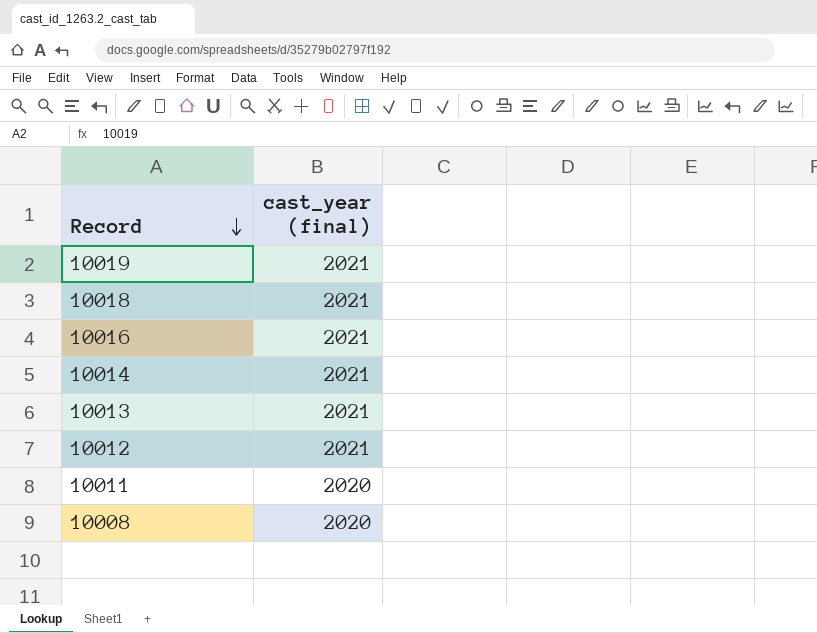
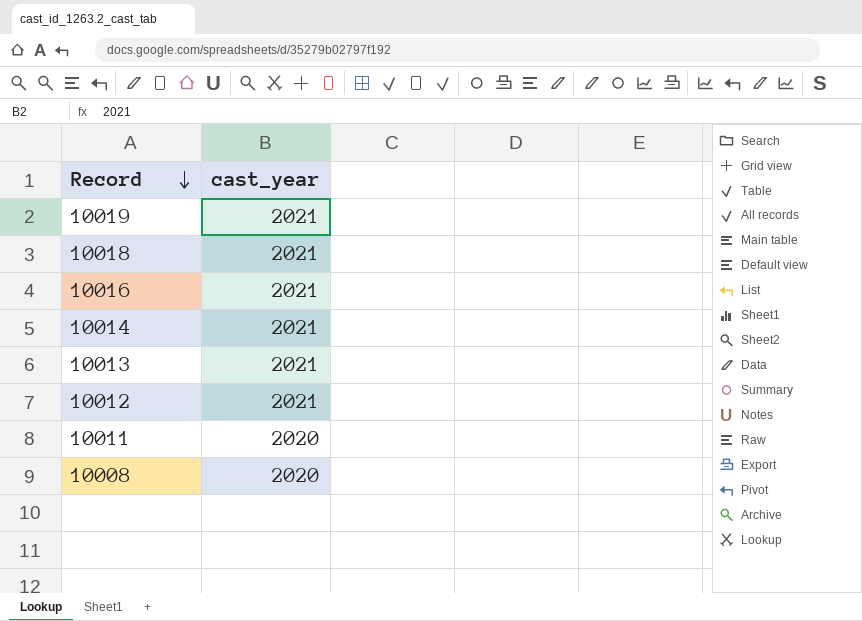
column name: cast_year (final) -> cast_year

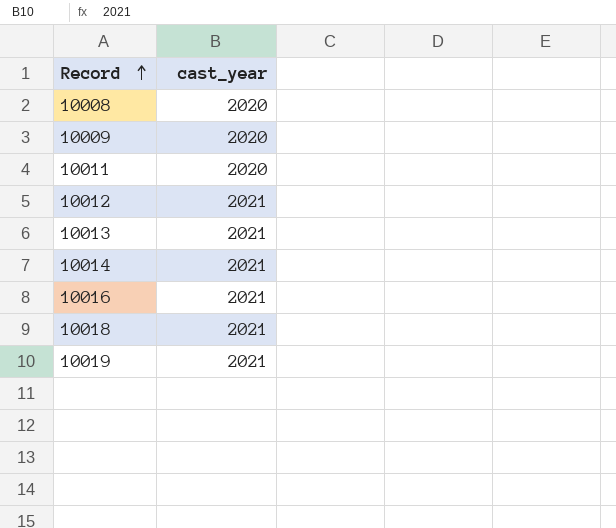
row order: Record descending -> Record ascending
row 10009: none -> 2020

